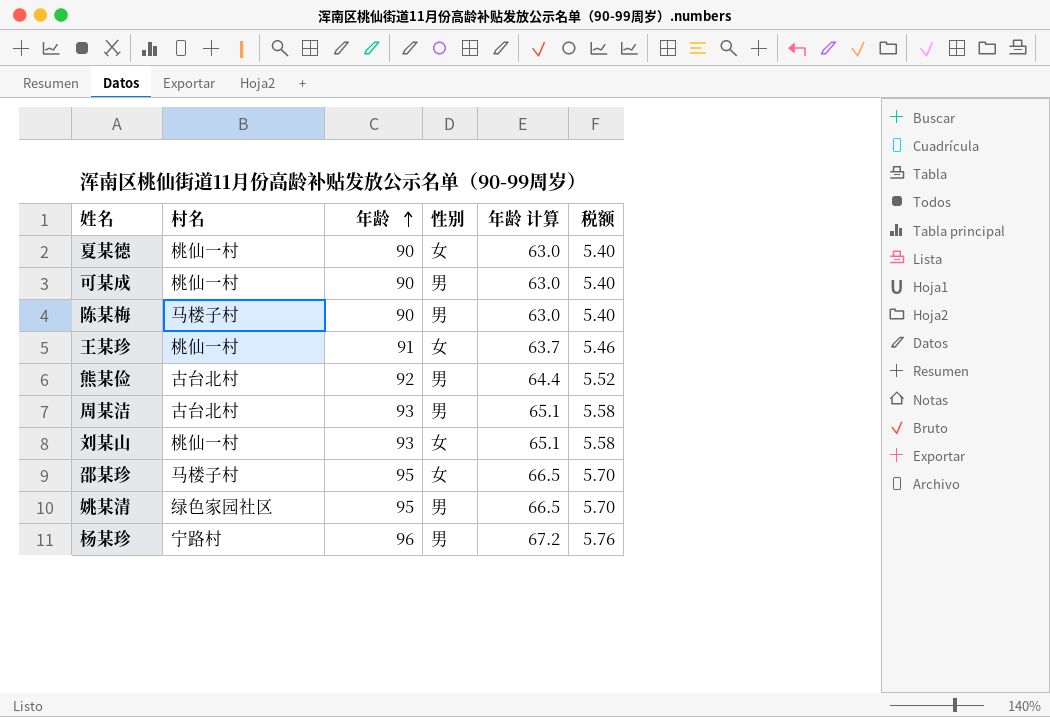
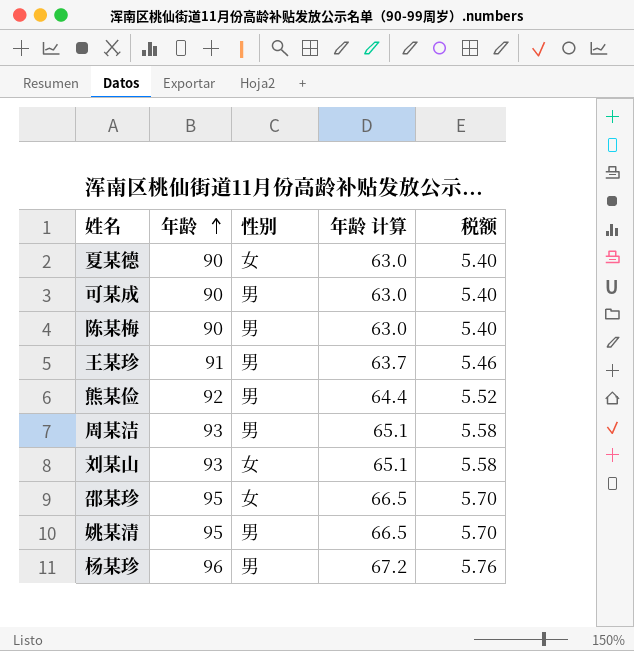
column 村名 | position: 2 -> none
王某珍 | 性别: 女 -> 男

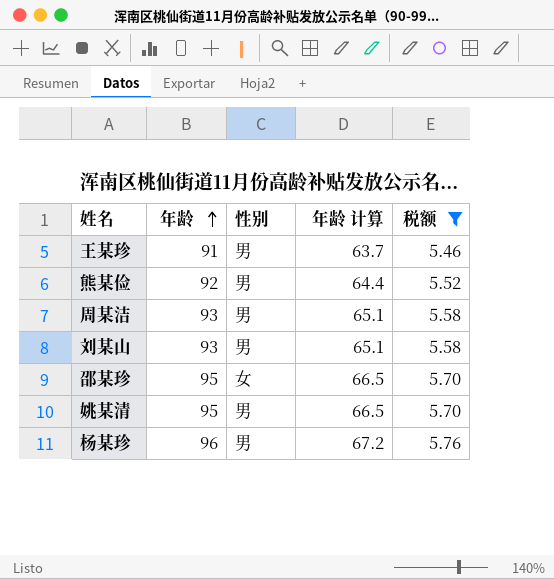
filter: none -> 税额 != 5.40
刘某山 | 性别: 女 -> 男

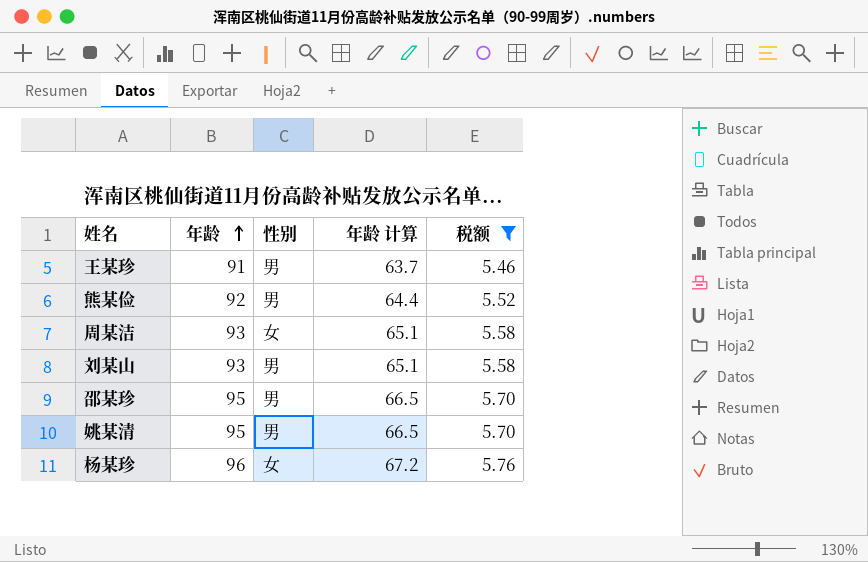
周某洁 | 性别: 男 -> 女
邵某珍 | 性别: 女 -> 男
杨某珍 | 性别: 男 -> 女

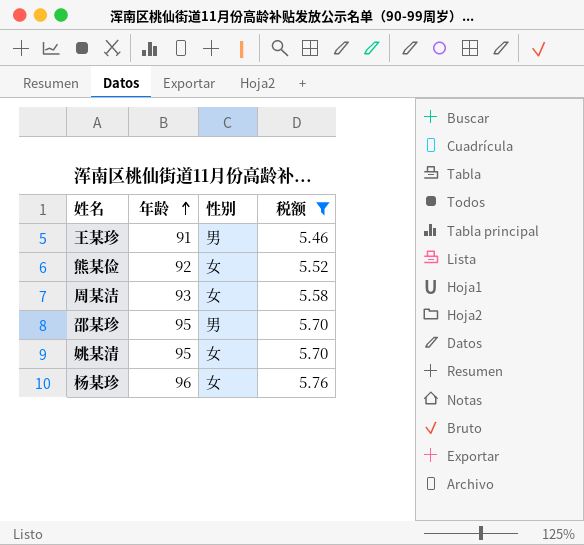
column 年龄 计算 | formula: [年龄] * 0.7 -> none
row 刘某山: 93 | 男 | 65.1 | 5.58 -> none
熊某俭 | 性别: 男 -> 女
姚某清 | 性别: 男 -> 女

